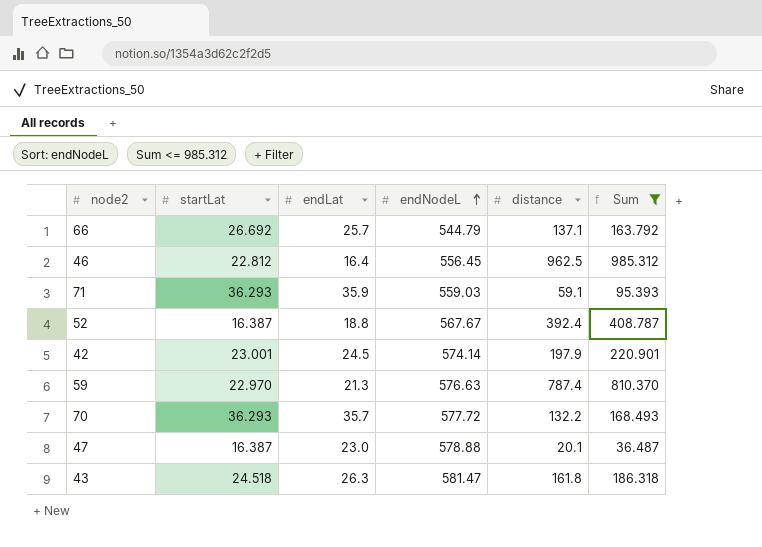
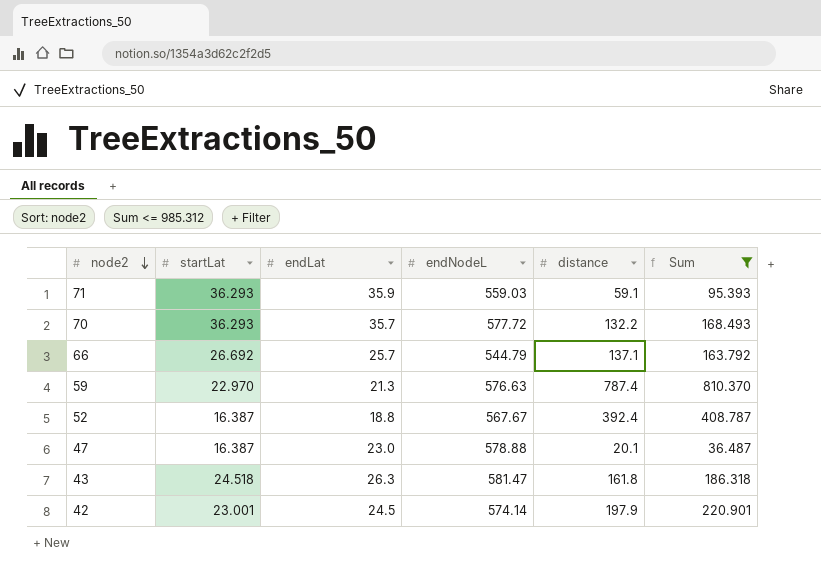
row order: endNodeL ascending -> node2 descending
row 46: 22.812 | 16.4 | 556.45 | 962.5 | 985.312 -> none

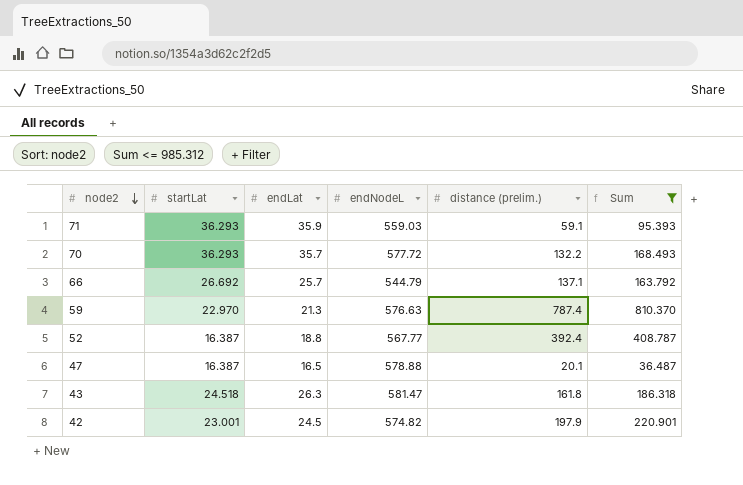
column name: distance -> distance (prelim.)
52 | endNodeL: 567.67 -> 567.77
47 | endLat: 23.0 -> 16.5
42 | endNodeL: 574.14 -> 574.82

